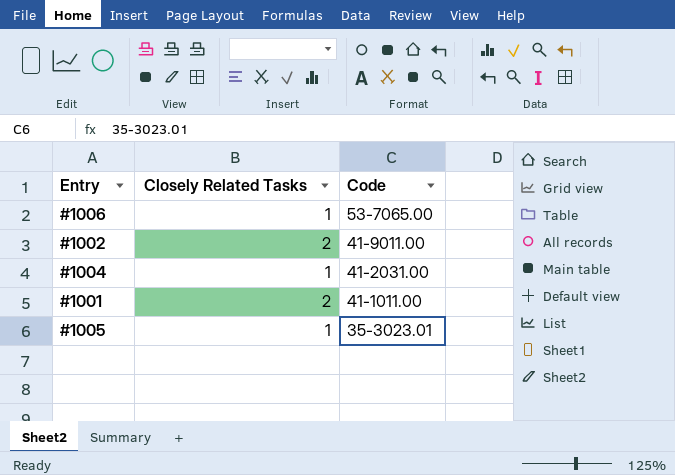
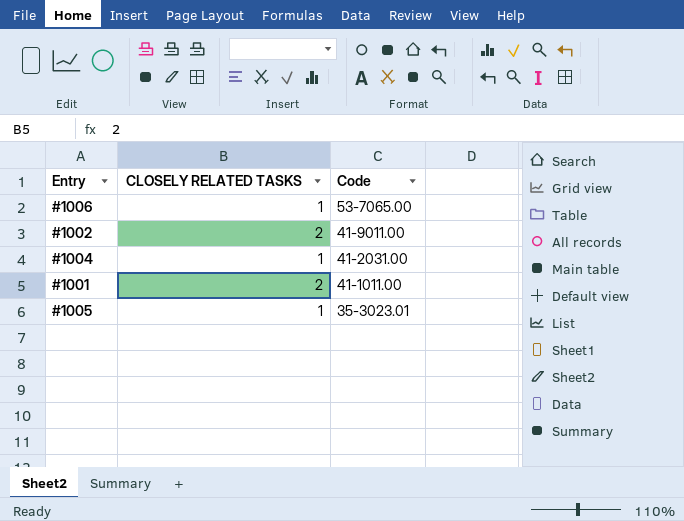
column name: Closely Related Tasks -> CLOSELY RELATED TASKS

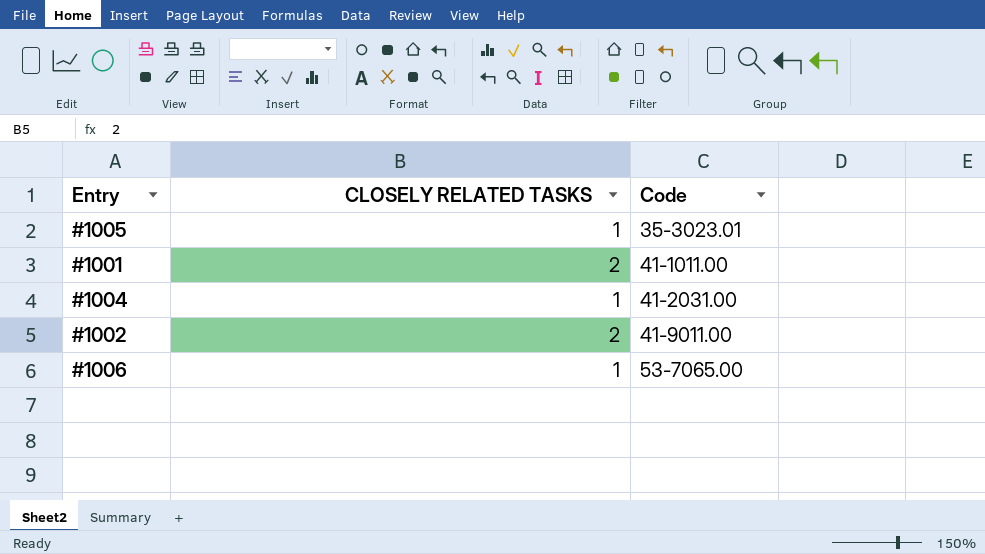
row order: Code descending -> Code ascending

